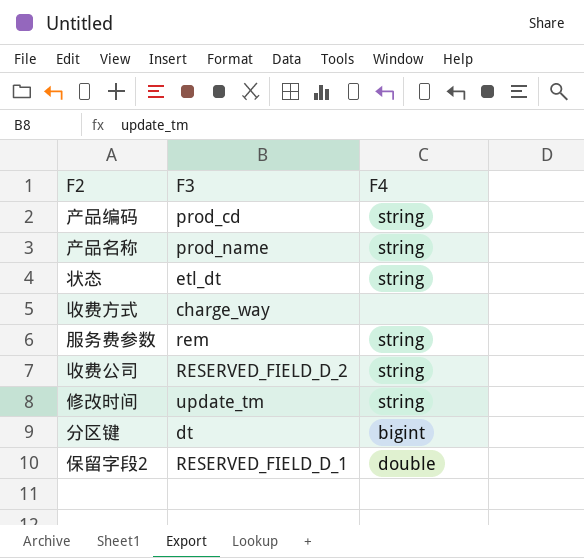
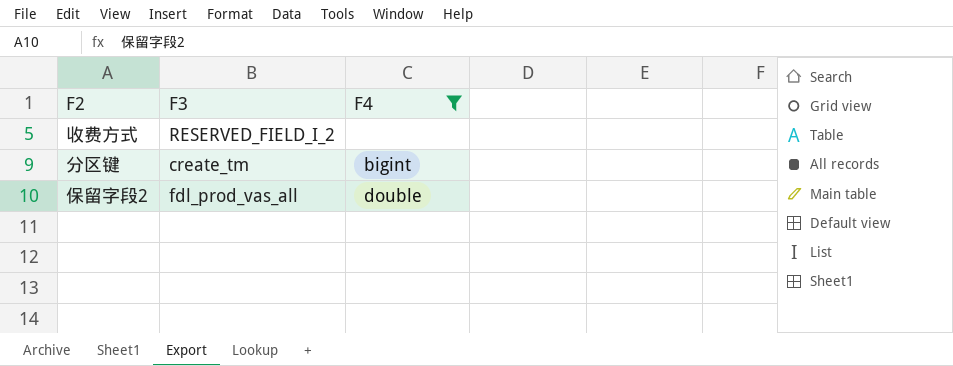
filter: none -> F4 != string
收费方式 | F3: charge_way -> RESERVED_FIELD_I_2
分区键 | F3: dt -> create_tm
保留字段2 | F3: RESERVED_FIELD_D_1 -> fdl_prod_vas_all

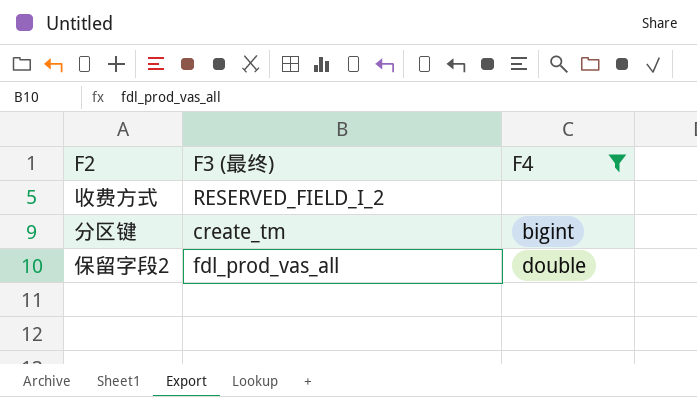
column name: F3 -> F3 (最终)

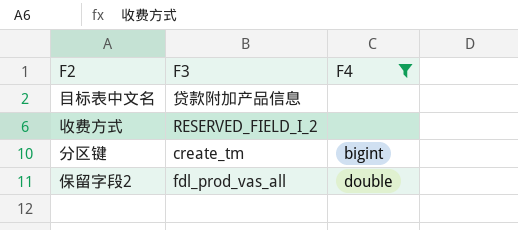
column name: F3 (最终) -> F3
row 目标表中文名: none -> 贷款附加产品信息 | none

